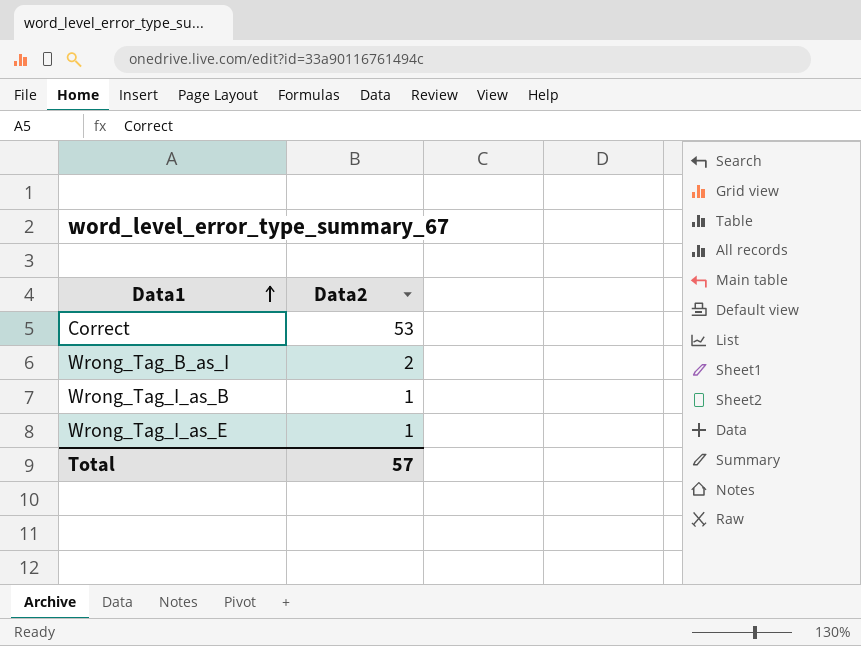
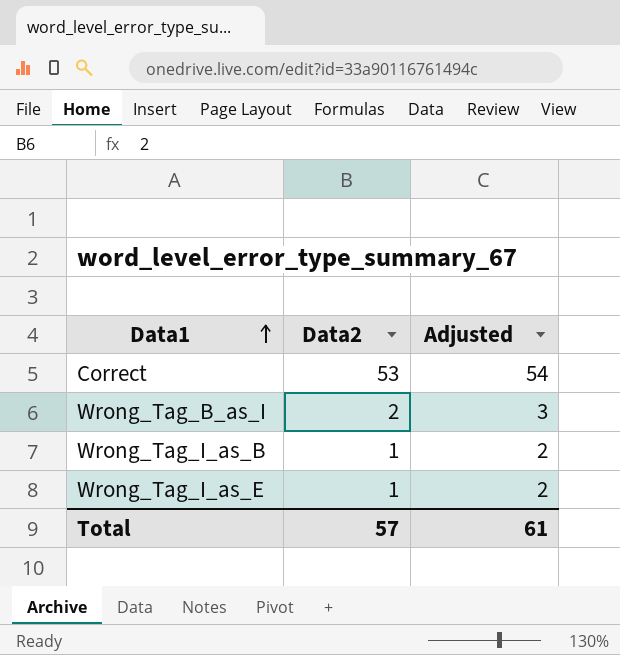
column Adjusted | formula: none -> [Data2] + 1

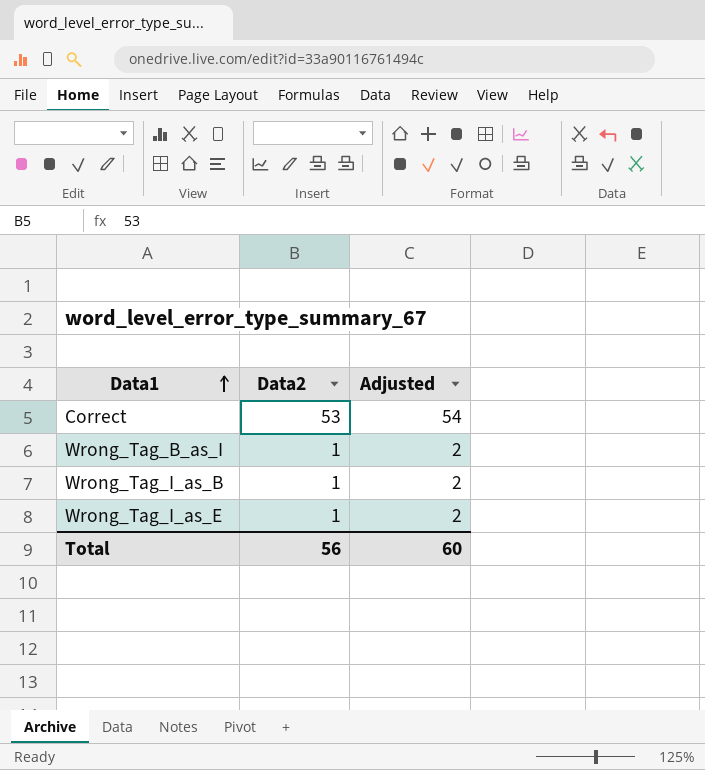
Wrong_Tag_B_as_I | Data2: 2 -> 1
Wrong_Tag_B_as_I | Adjusted: 3 -> 2
Total | Data2: 57 -> 56
Total | Adjusted: 61 -> 60

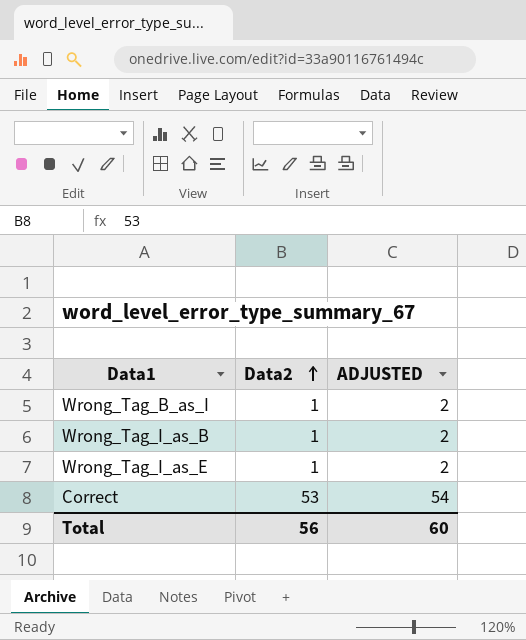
row order: Data1 ascending -> Data2 ascending
column name: Adjusted -> ADJUSTED

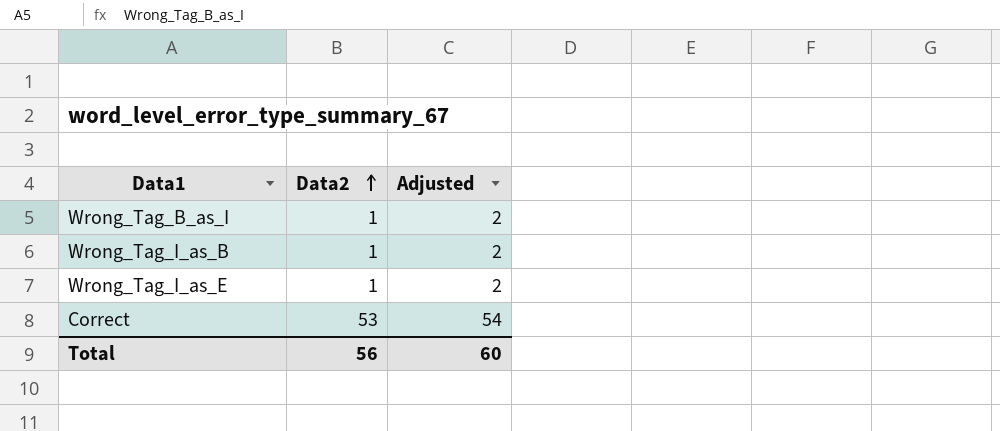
column name: ADJUSTED -> Adjusted

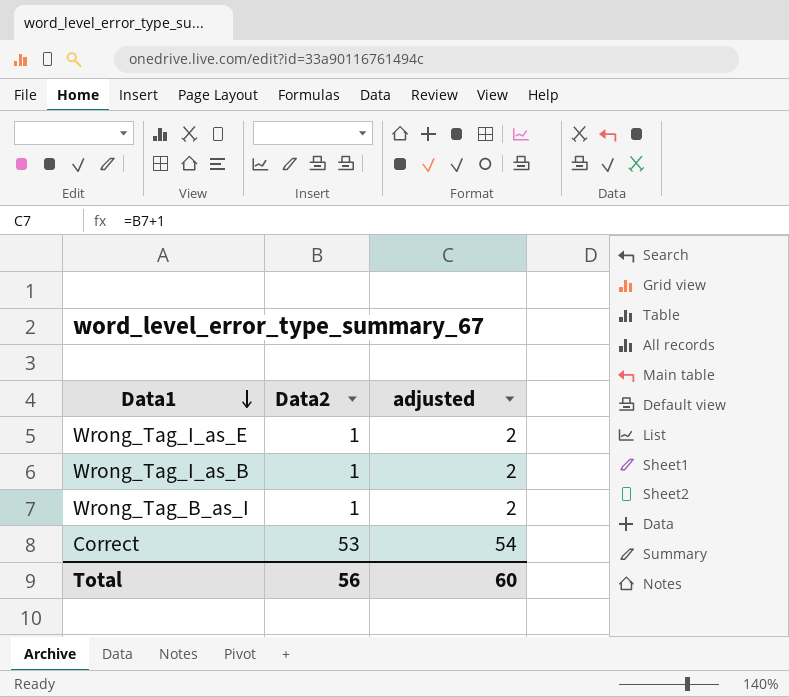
row order: Data2 ascending -> Data1 descending
column name: Adjusted -> adjusted

